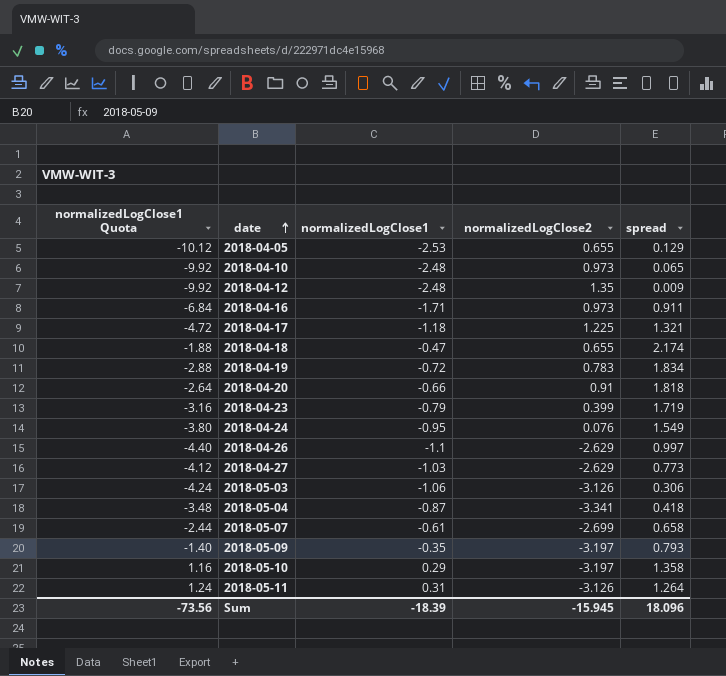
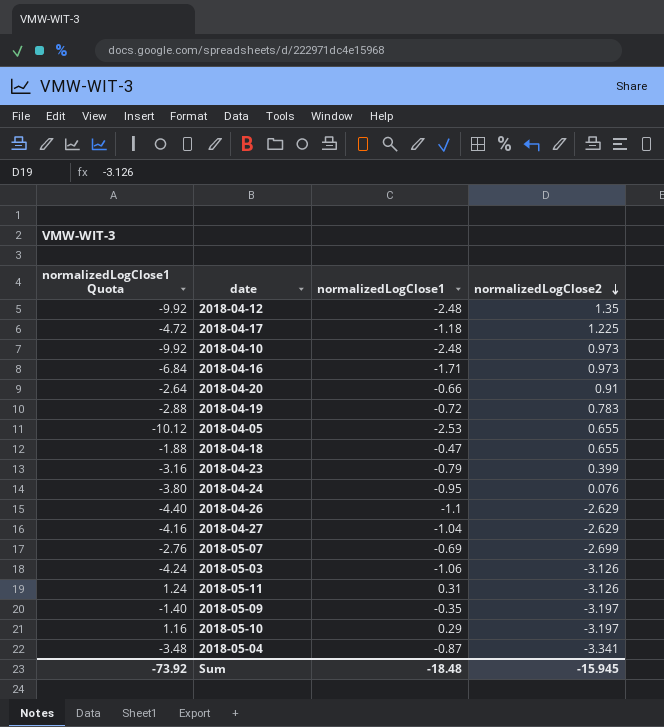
row order: date ascending -> normalizedLogClose2 descending
column spread | position: 5 -> none
2018-04-27 | normalizedLogClose1 Quota: -4.12 -> -4.16
2018-04-27 | normalizedLogClose1: -1.03 -> -1.04
2018-05-07 | normalizedLogClose1 Quota: -2.44 -> -2.76
2018-05-07 | normalizedLogClose1: -0.61 -> -0.69
Sum | normalizedLogClose1 Quota: -73.56 -> -73.92
Sum | normalizedLogClose1: -18.39 -> -18.48

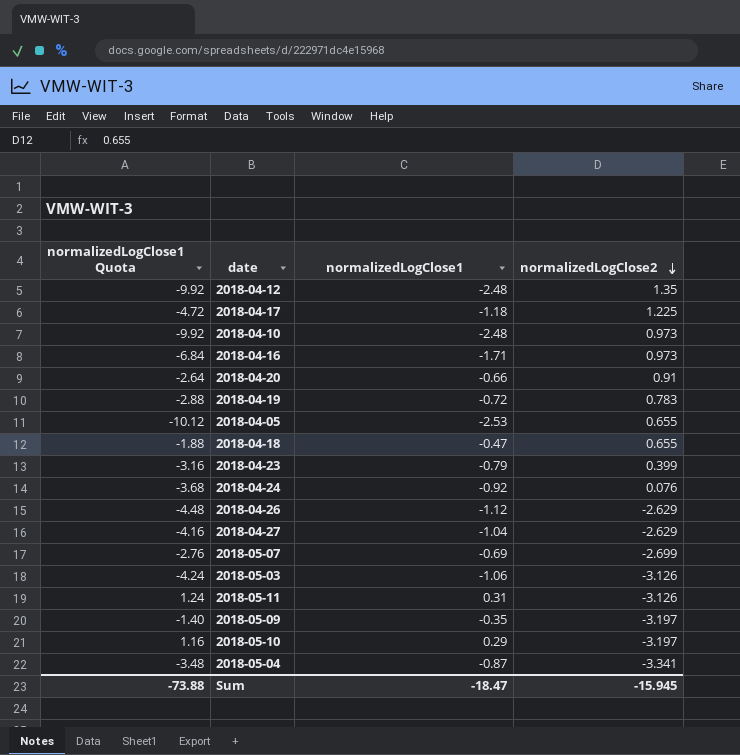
2018-04-24 | normalizedLogClose1 Quota: -3.80 -> -3.68
2018-04-24 | normalizedLogClose1: -0.95 -> -0.92
2018-04-26 | normalizedLogClose1 Quota: -4.40 -> -4.48
2018-04-26 | normalizedLogClose1: -1.1 -> -1.12
Sum | normalizedLogClose1 Quota: -73.92 -> -73.88
Sum | normalizedLogClose1: -18.48 -> -18.47

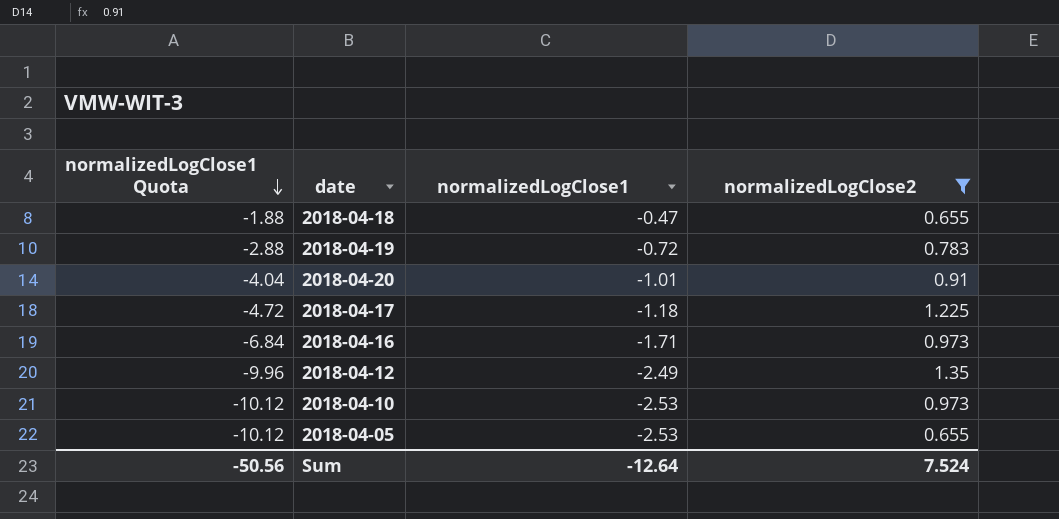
filter: none -> normalizedLogClose2 >= 0.655
row order: normalizedLogClose2 descending -> normalizedLogClose1 Quota descending
2018-04-20 | normalizedLogClose1 Quota: -2.64 -> -4.04
2018-04-20 | normalizedLogClose1: -0.66 -> -1.01
2018-04-12 | normalizedLogClose1 Quota: -9.92 -> -9.96
2018-04-12 | normalizedLogClose1: -2.48 -> -2.49
2018-04-10 | normalizedLogClose1 Quota: -9.92 -> -10.12
2018-04-10 | normalizedLogClose1: -2.48 -> -2.53
Sum | normalizedLogClose1 Quota: -73.88 -> -50.56
Sum | normalizedLogClose1: -18.47 -> -12.64
Sum | normalizedLogClose2: -15.945 -> 7.524

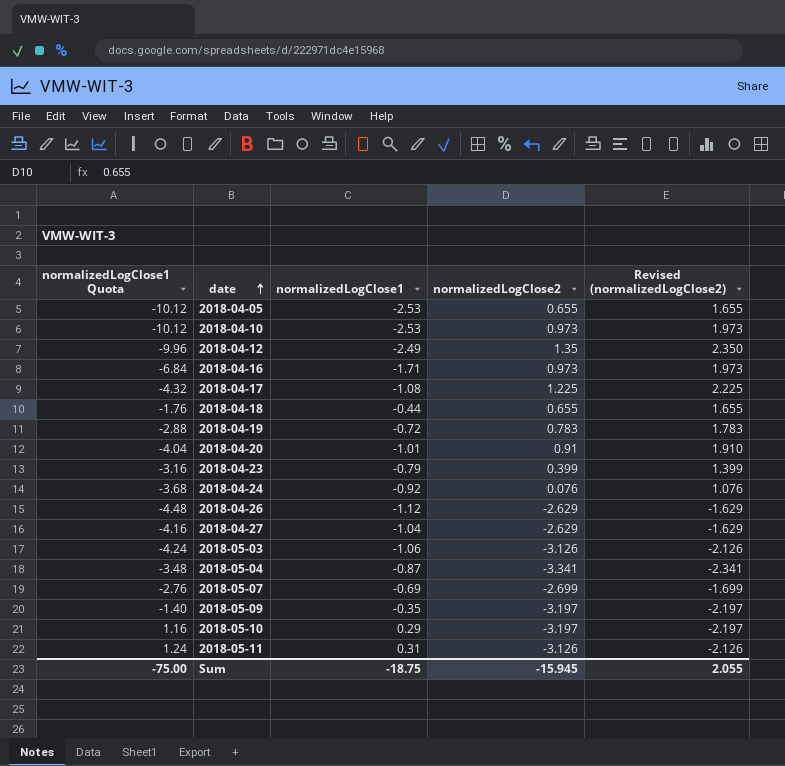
filter: normalizedLogClose2 >= 0.655 -> none
row order: normalizedLogClose1 Quota descending -> date ascending
column Revised (normalizedLogClose2) | formula: none -> [normalizedLogClose2] + 1
2018-04-17 | normalizedLogClose1 Quota: -4.72 -> -4.32
2018-04-17 | normalizedLogClose1: -1.18 -> -1.08
2018-04-18 | normalizedLogClose1 Quota: -1.88 -> -1.76
2018-04-18 | normalizedLogClose1: -0.47 -> -0.44
Sum | normalizedLogClose1 Quota: -50.56 -> -75.00
Sum | normalizedLogClose1: -12.64 -> -18.75
Sum | normalizedLogClose2: 7.524 -> -15.945

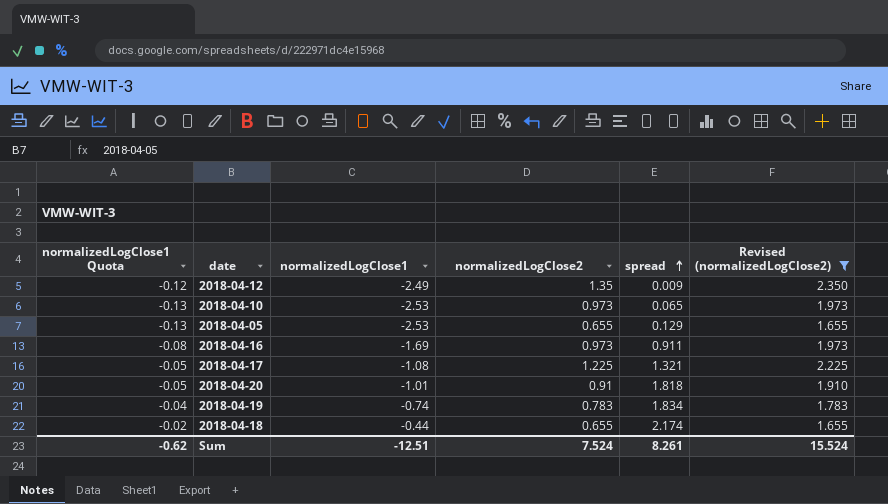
filter: none -> Revised (normalizedLogClose2) >= 1.655
row order: date ascending -> spread ascending
column normalizedLogClose1 Quota | formula: [normalizedLogClose1] * 4 -> [normalizedLogClose1] * 0.05
column spread | position: none -> 5
2018-04-16 | normalizedLogClose1: -1.71 -> -1.69
2018-04-19 | normalizedLogClose1: -0.72 -> -0.74
Sum | normalizedLogClose1 Quota: -75.00 -> -0.62
Sum | normalizedLogClose1: -18.75 -> -12.51
Sum | normalizedLogClose2: -15.945 -> 7.524
Sum | Revised (normalizedLogClose2): 2.055 -> 15.524

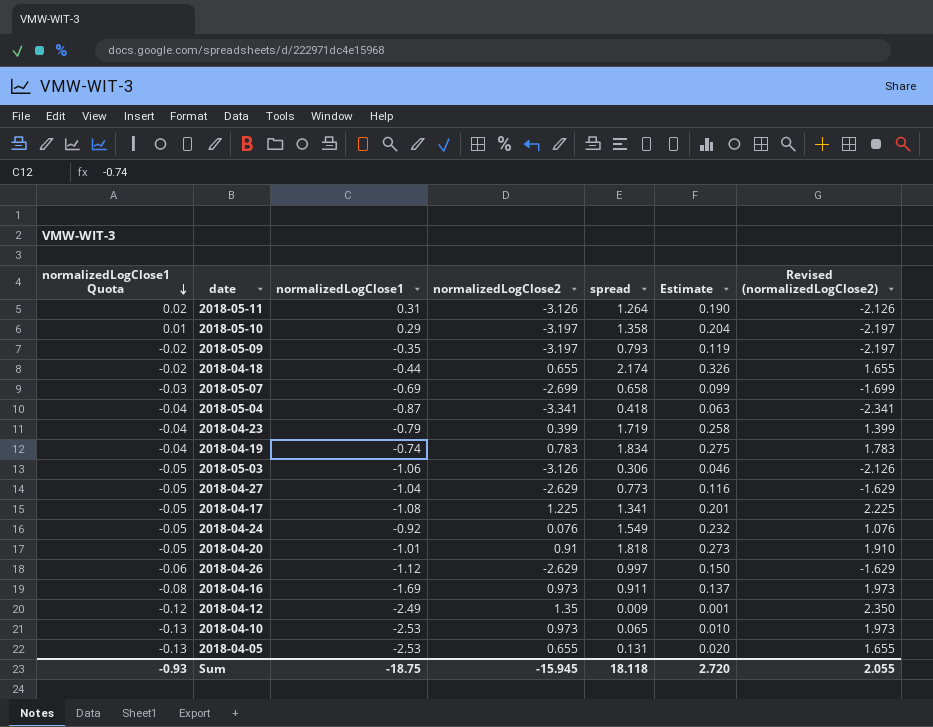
filter: Revised (normalizedLogClose2) >= 1.655 -> none
row order: spread ascending -> normalizedLogClose1 Quota descending
column Estimate | formula: none -> [spread] * 0.15
2018-04-17 | spread: 1.321 -> 1.341
2018-04-05 | spread: 0.129 -> 0.131
Sum | normalizedLogClose1 Quota: -0.62 -> -0.93
Sum | normalizedLogClose1: -12.51 -> -18.75
Sum | normalizedLogClose2: 7.524 -> -15.945
Sum | spread: 8.261 -> 18.118
Sum | Revised (normalizedLogClose2): 15.524 -> 2.055

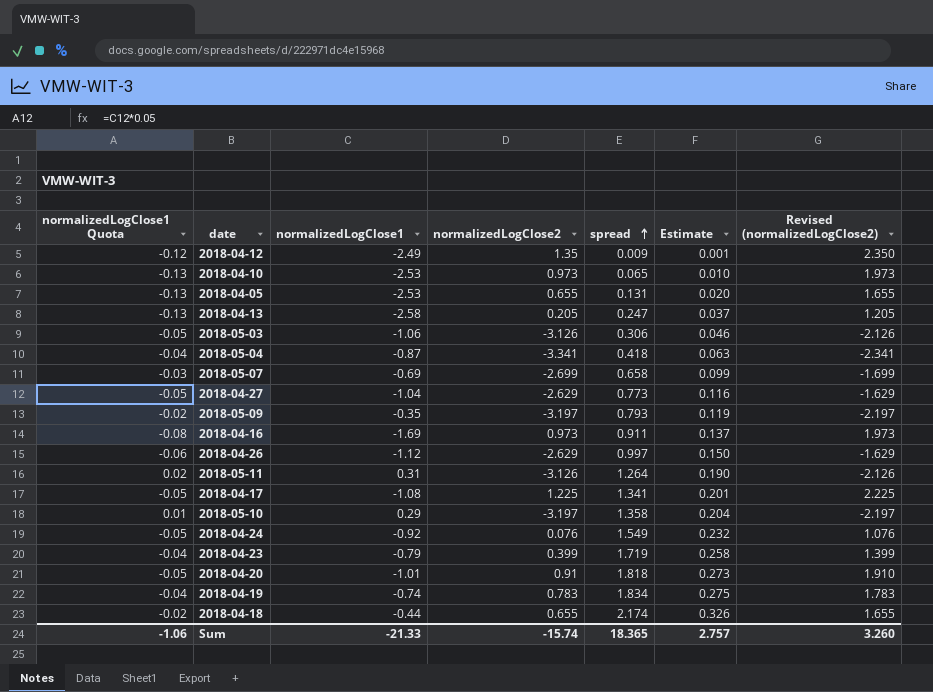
row order: normalizedLogClose1 Quota descending -> spread ascending
row 2018-04-13: none -> -0.13 | -2.58 | 0.205 | 0.247 | 0.037 | 1.205
Sum | normalizedLogClose1 Quota: -0.93 -> -1.06
Sum | normalizedLogClose1: -18.75 -> -21.33
Sum | normalizedLogClose2: -15.945 -> -15.74
Sum | spread: 18.118 -> 18.365
Sum | Estimate: 2.720 -> 2.757
Sum | Revised (normalizedLogClose2): 2.055 -> 3.260

